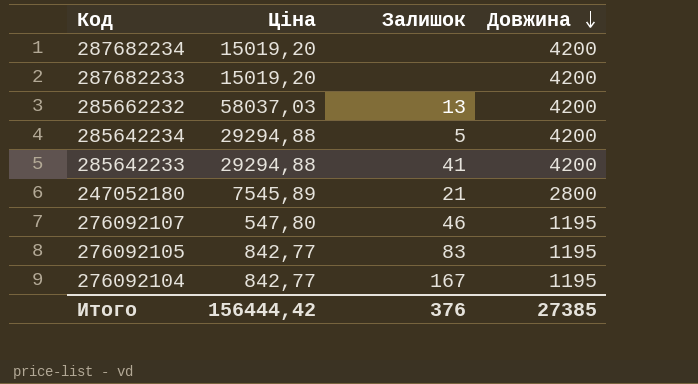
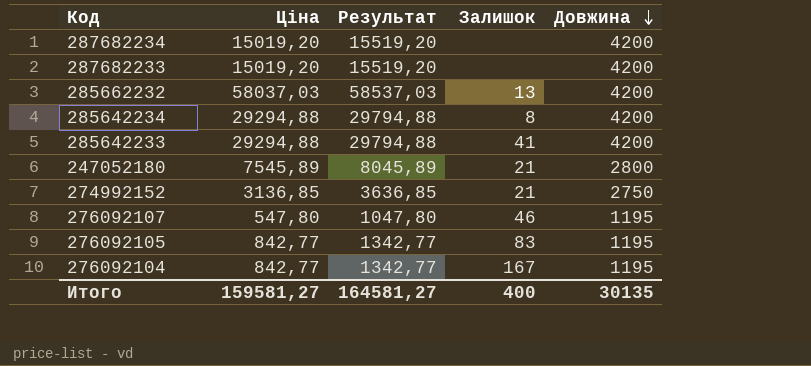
column Результат | formula: none -> [Ціна] + 500
285642234 | Залишок: 5 -> 8
row 274992152: none -> 3136,85 | 3636,85 | 21 | 2750
Итого | Ціна: 156444,42 -> 159581,27
Итого | Залишок: 376 -> 400
Итого | Довжина: 27385 -> 30135

